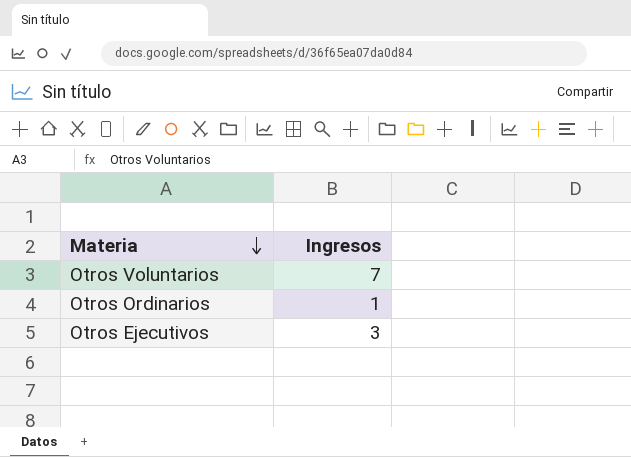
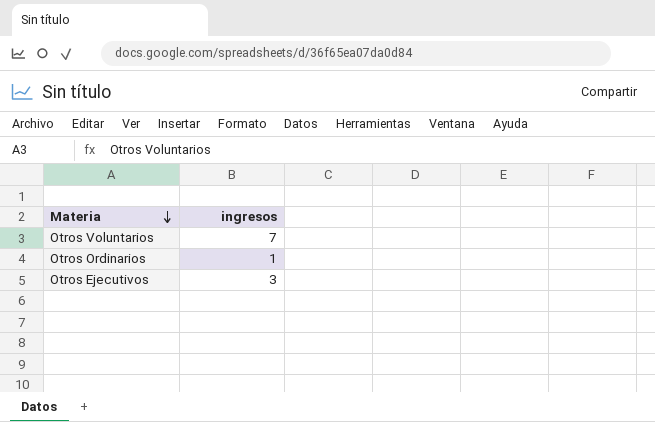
column name: Ingresos -> ingresos

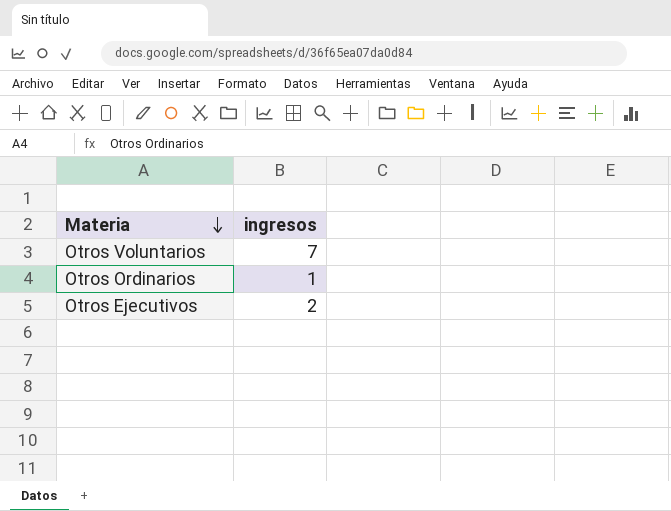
Otros Ejecutivos | ingresos: 3 -> 2

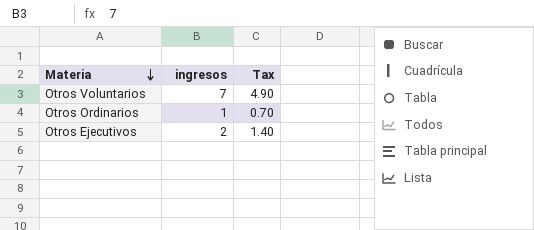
column Tax | formula: none -> [ingresos] * 0.7

